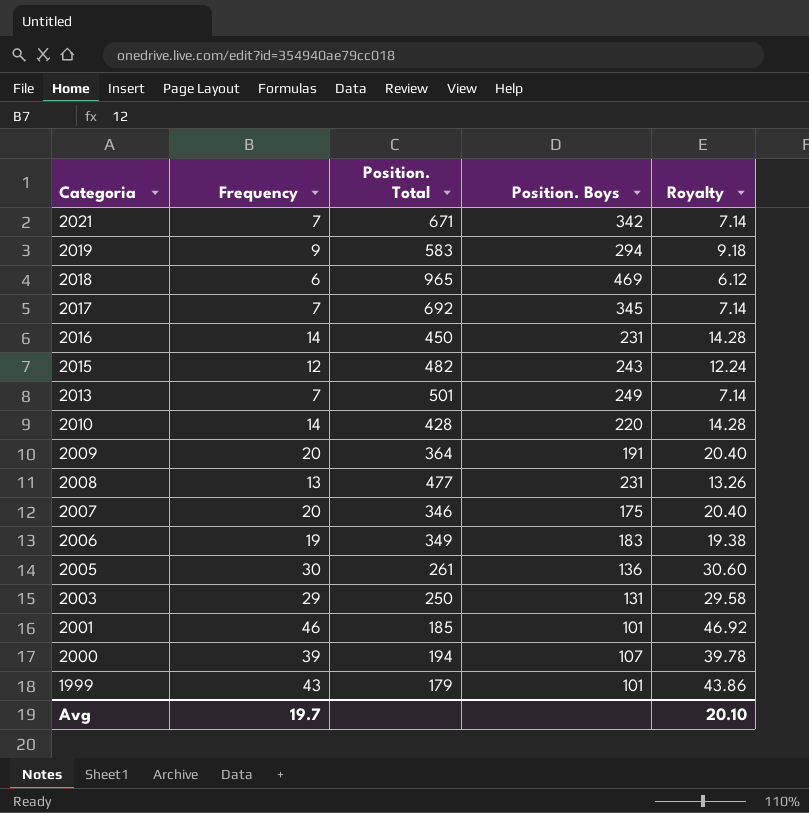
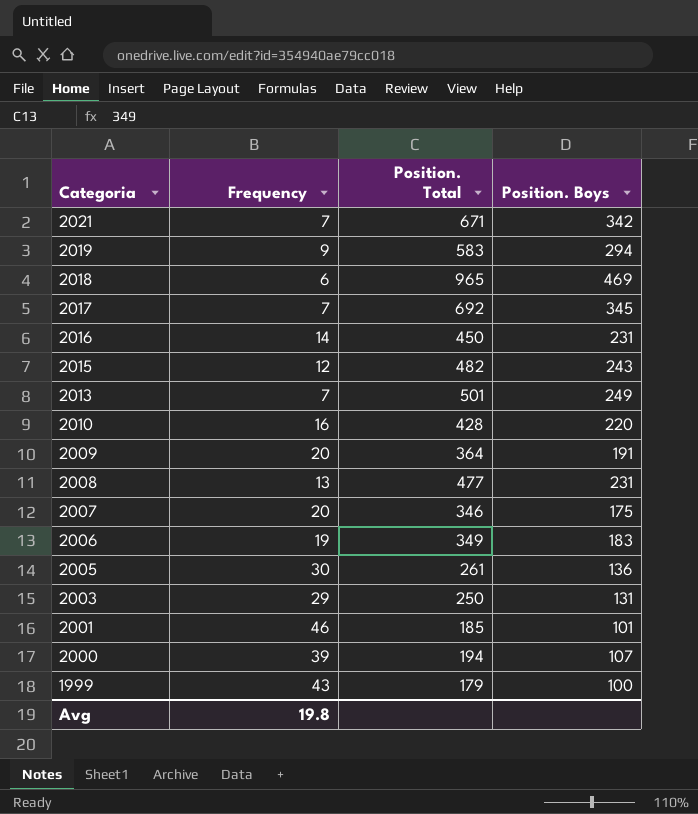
column Royalty | formula: [Frequency] * 1.02 -> none
2010 | Frequency: 14 -> 16
1999 | Position. Boys: 101 -> 100
Avg | Frequency: 19.7 -> 19.8

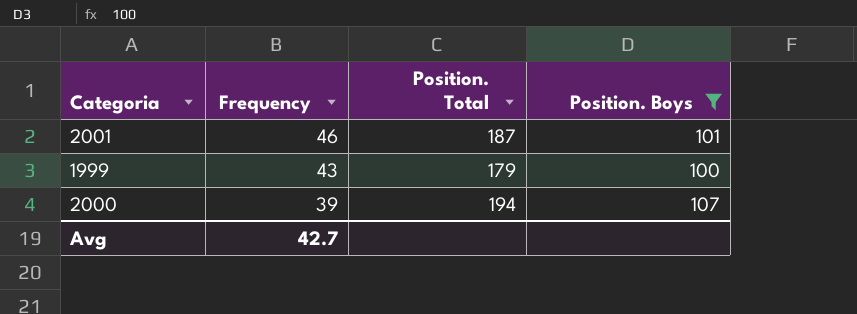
filter: none -> Position. Boys <= 107
row order: Categoria descending -> Frequency descending
2001 | Position. Total: 185 -> 187
Avg | Frequency: 19.8 -> 42.7

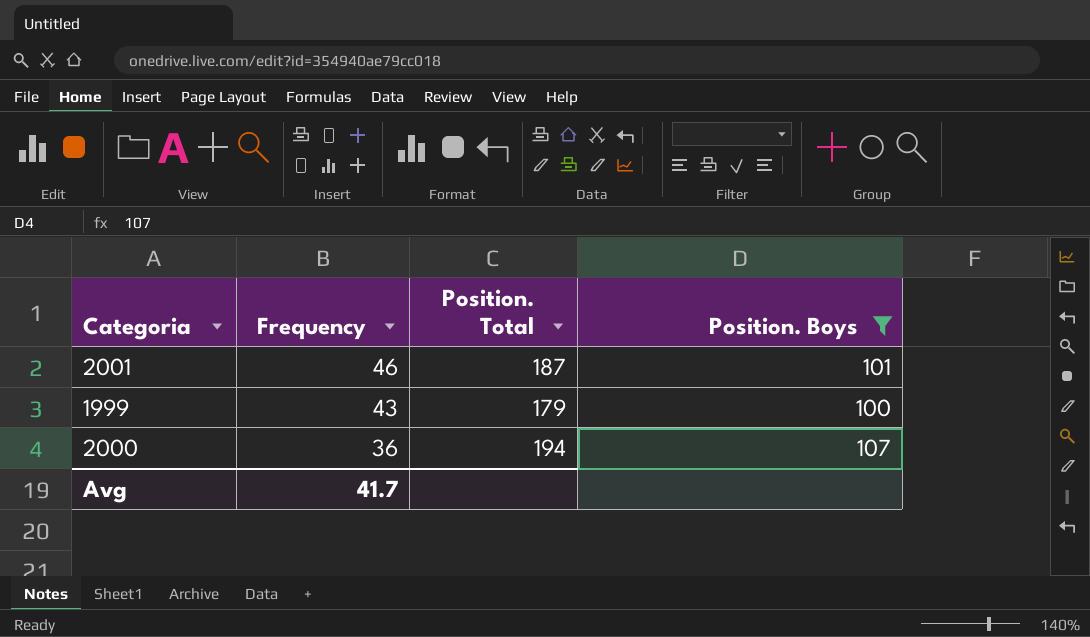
2000 | Frequency: 39 -> 36
Avg | Frequency: 42.7 -> 41.7

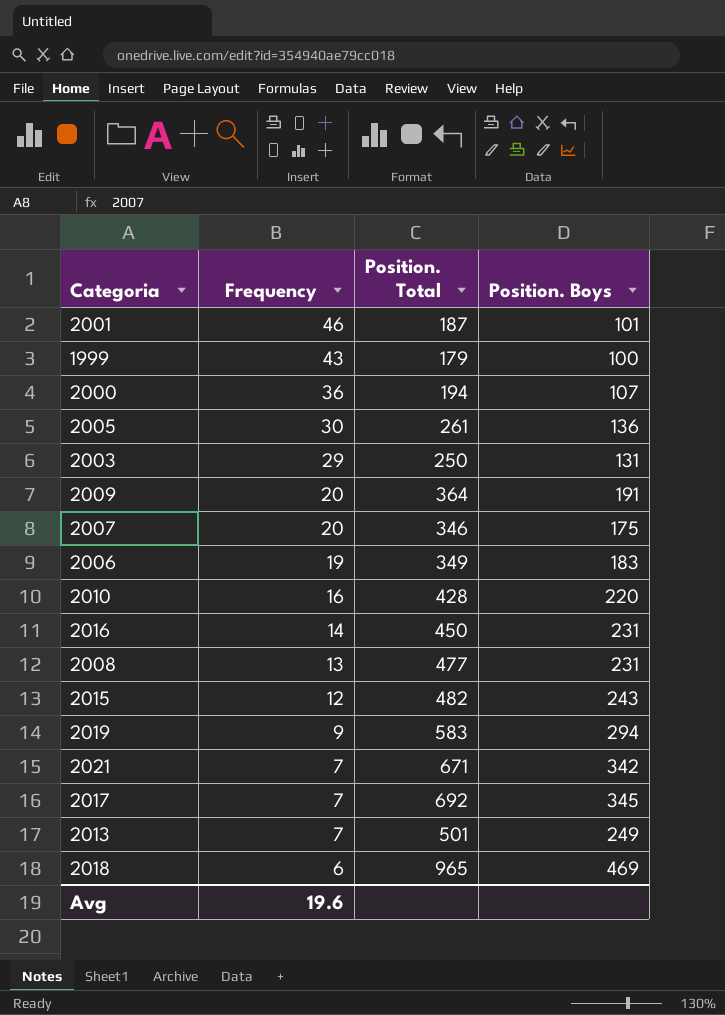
filter: Position. Boys <= 107 -> none
Avg | Frequency: 41.7 -> 19.6

